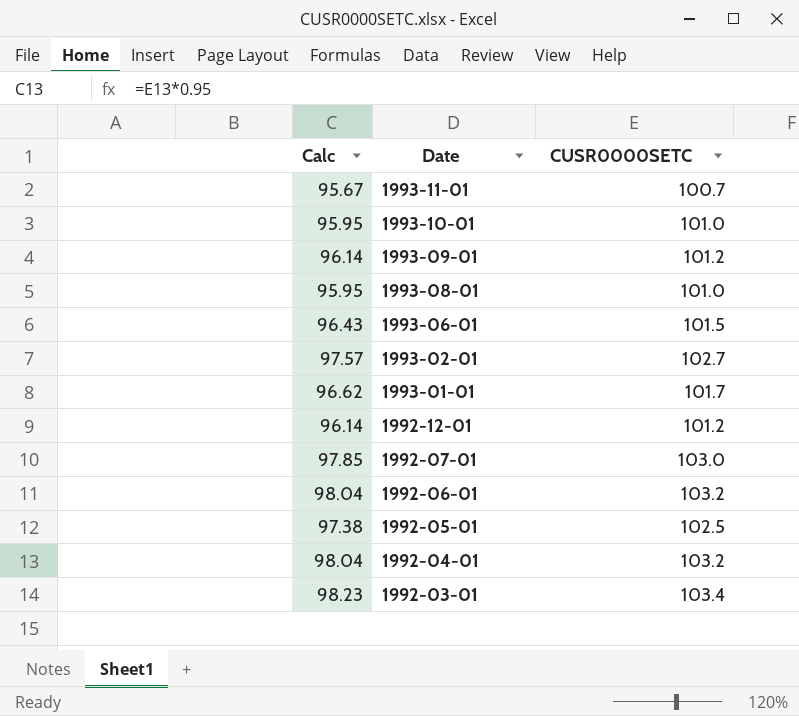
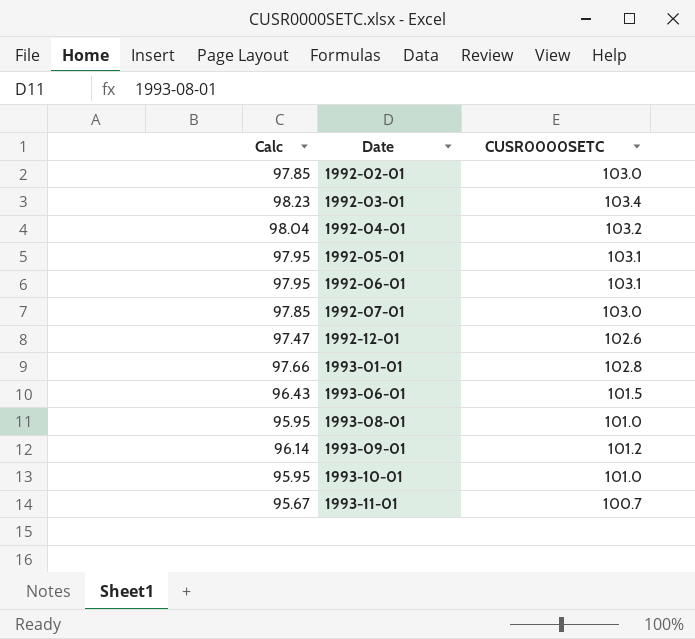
row order: Date descending -> Date ascending
row 1993-02-01: 97.57 | 102.7 -> none
row 1992-02-01: none -> 97.85 | 103.0
1992-05-01 | Calc: 97.38 -> 97.95
1992-05-01 | CUSR0000SETC: 102.5 -> 103.1
1992-06-01 | Calc: 98.04 -> 97.95
1992-06-01 | CUSR0000SETC: 103.2 -> 103.1
1992-12-01 | Calc: 96.14 -> 97.47
1992-12-01 | CUSR0000SETC: 101.2 -> 102.6
1993-01-01 | Calc: 96.62 -> 97.66
1993-01-01 | CUSR0000SETC: 101.7 -> 102.8

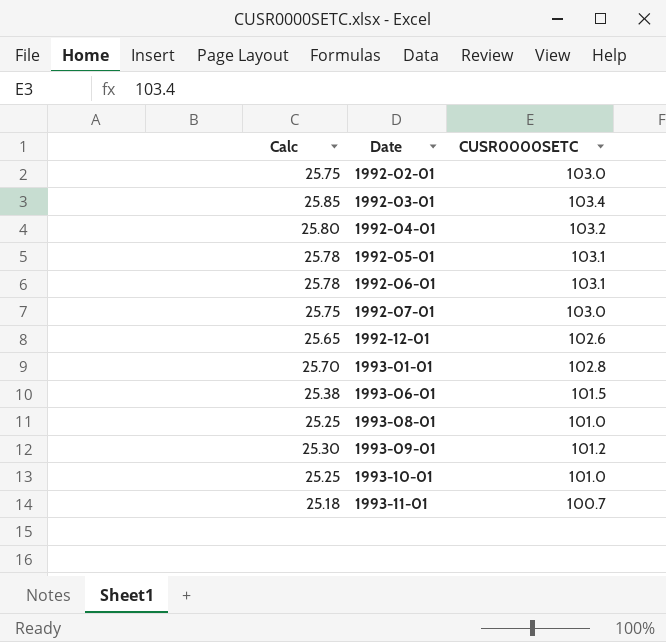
column Calc | formula: [CUSR0000SETC] * 0.95 -> [CUSR0000SETC] * 0.25

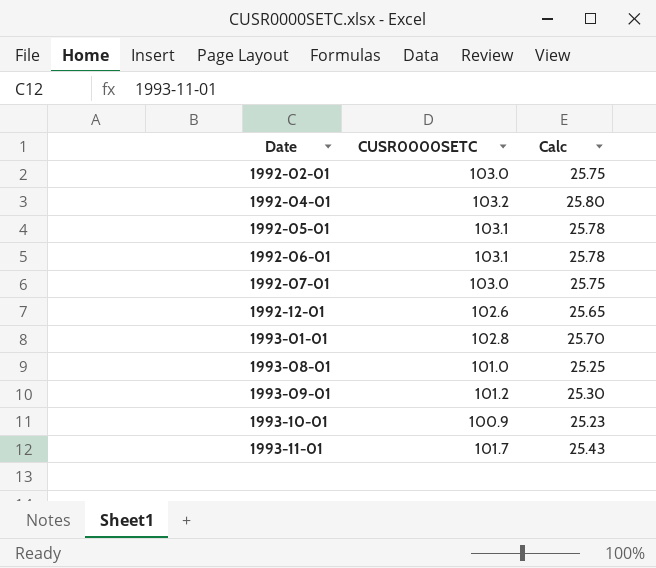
column Calc | position: 1 -> 3
row 1992-03-01: 25.85 | 103.4 -> none
row 1993-06-01: 25.38 | 101.5 -> none
1993-10-01 | CUSR0000SETC: 101.0 -> 100.9
1993-10-01 | Calc: 25.25 -> 25.23
1993-11-01 | CUSR0000SETC: 100.7 -> 101.7
1993-11-01 | Calc: 25.18 -> 25.43

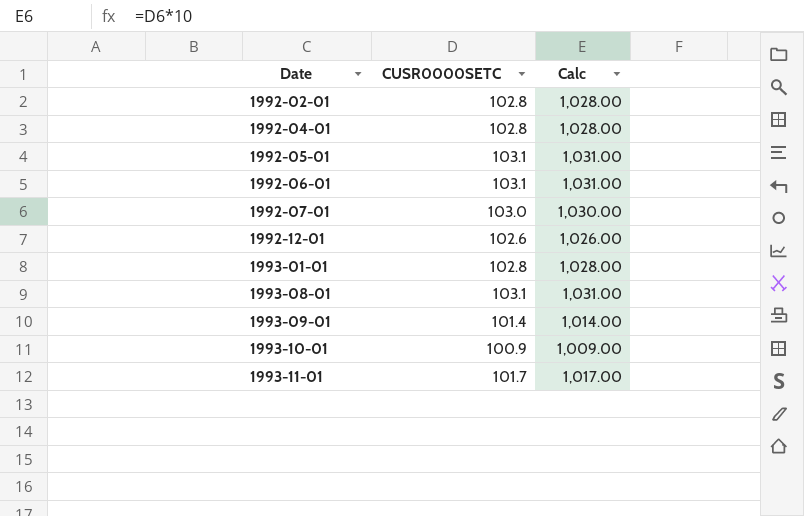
column Calc | formula: [CUSR0000SETC] * 0.25 -> [CUSR0000SETC] * 10
1992-02-01 | CUSR0000SETC: 103.0 -> 102.8
1992-04-01 | CUSR0000SETC: 103.2 -> 102.8
1993-08-01 | CUSR0000SETC: 101.0 -> 103.1
1993-09-01 | CUSR0000SETC: 101.2 -> 101.4

